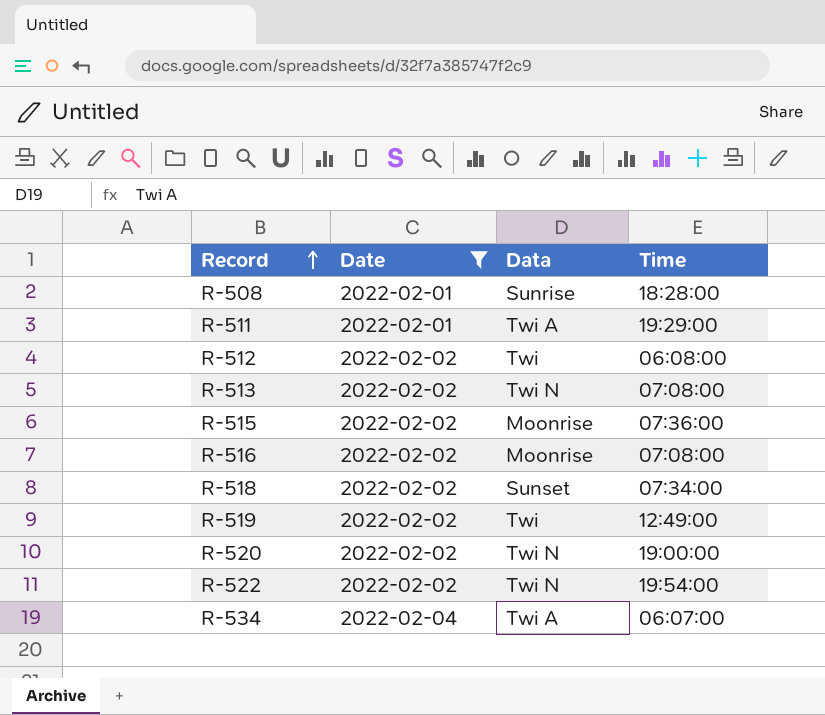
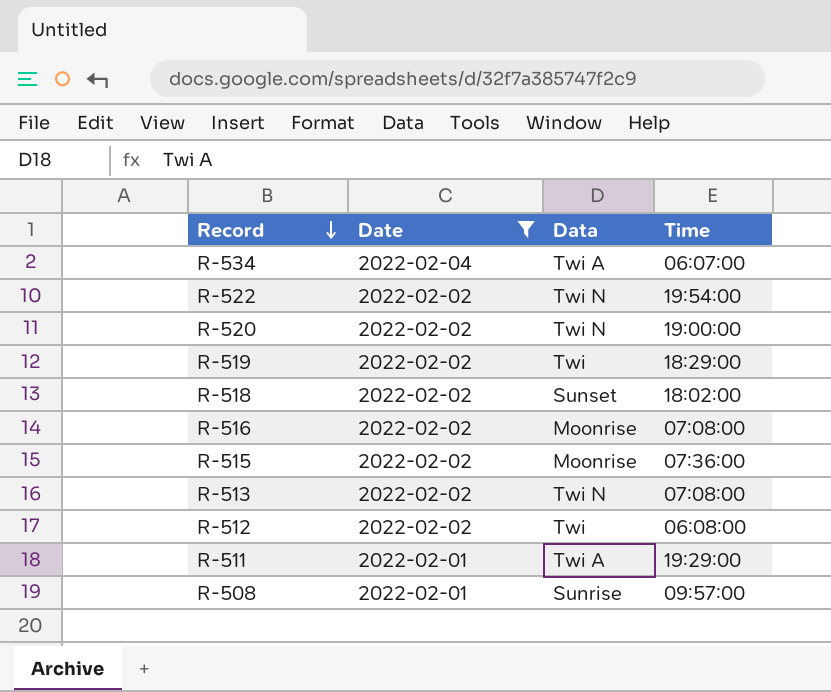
row order: Record ascending -> Record descending
R-519 | Time: 12:49:00 -> 18:29:00
R-518 | Time: 07:34:00 -> 18:02:00
R-508 | Time: 18:28:00 -> 09:57:00

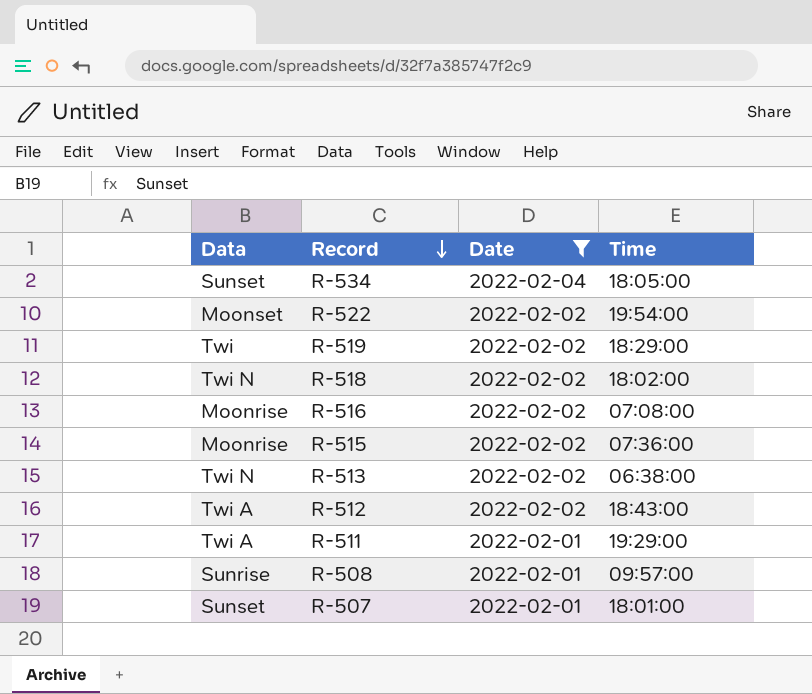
column Data | position: 3 -> 1
row R-520: 2022-02-02 | Twi N | 19:00:00 -> none
R-534 | Data: Twi A -> Sunset
R-534 | Time: 06:07:00 -> 18:05:00
R-522 | Data: Twi N -> Moonset
R-518 | Data: Sunset -> Twi N
R-513 | Time: 07:08:00 -> 06:38:00
R-512 | Data: Twi -> Twi A
R-512 | Time: 06:08:00 -> 18:43:00
row R-507: none -> Sunset | 2022-02-01 | 18:01:00

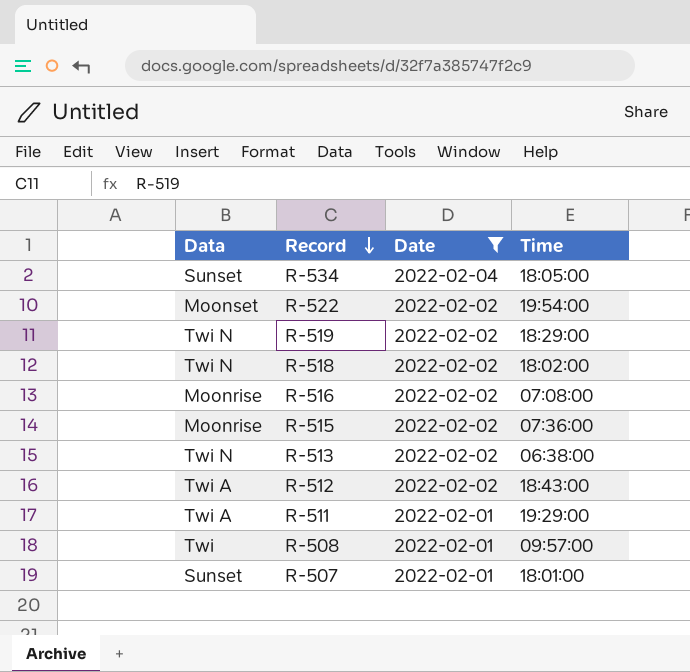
R-519 | Data: Twi -> Twi N
R-508 | Data: Sunrise -> Twi

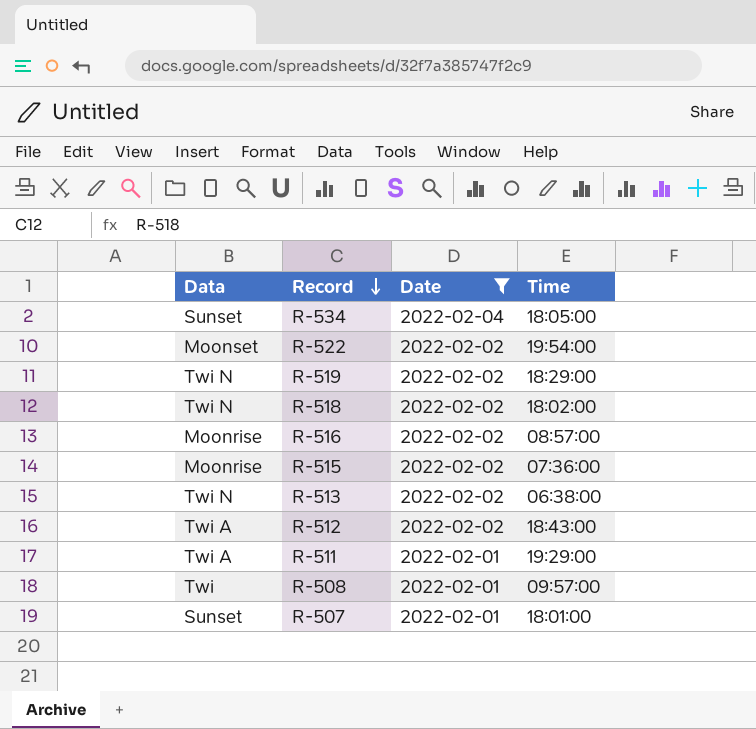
R-516 | Time: 07:08:00 -> 08:57:00

